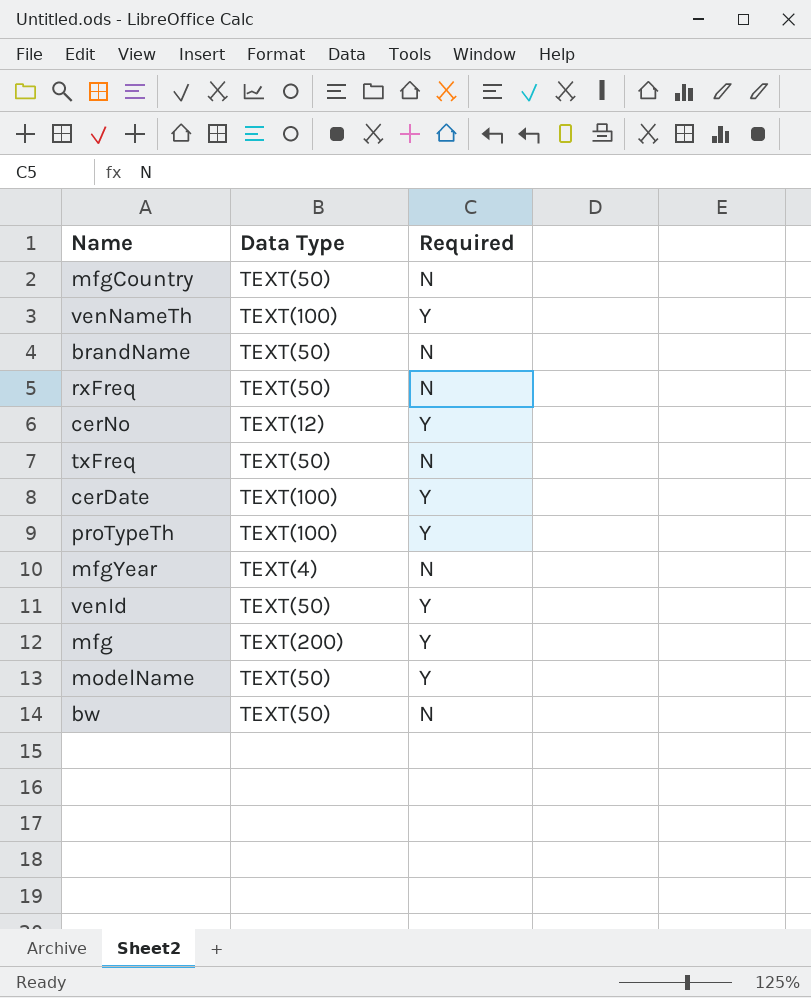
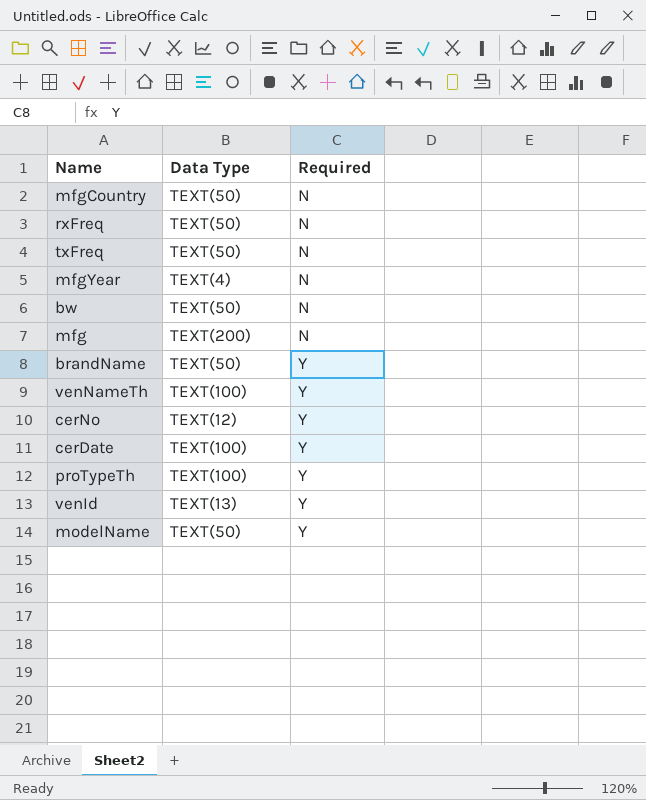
row order: none -> Required ascending
mfg | Required: Y -> N
brandName | Required: N -> Y
venId | Data Type: TEXT(50) -> TEXT(13)

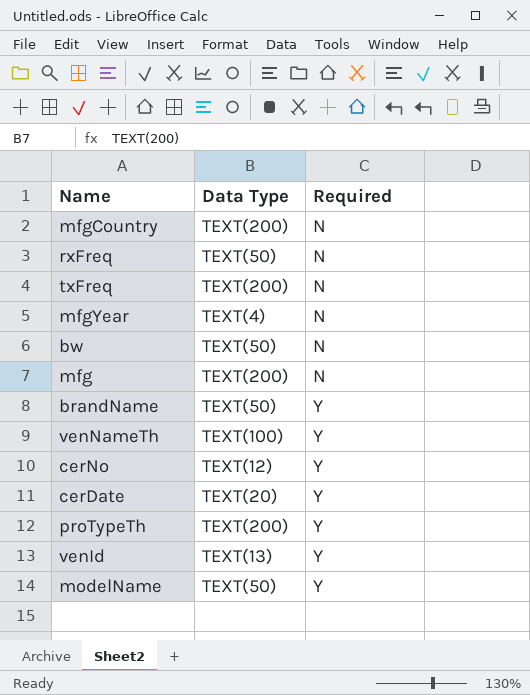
mfgCountry | Data Type: TEXT(50) -> TEXT(200)
txFreq | Data Type: TEXT(50) -> TEXT(200)
cerDate | Data Type: TEXT(100) -> TEXT(20)
proTypeTh | Data Type: TEXT(100) -> TEXT(200)

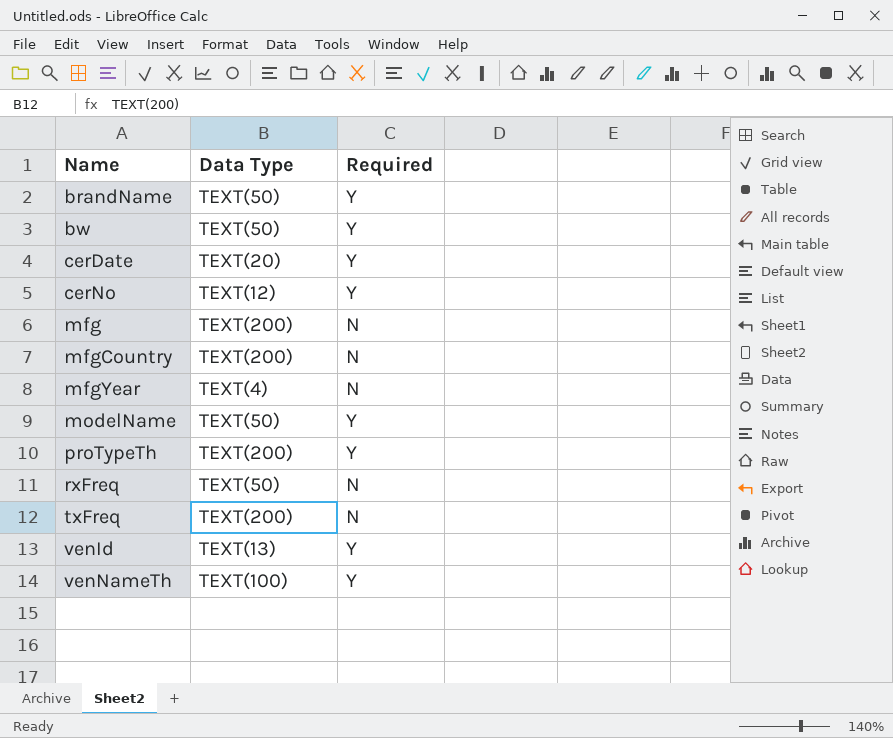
row order: Required ascending -> Name ascending
bw | Required: N -> Y

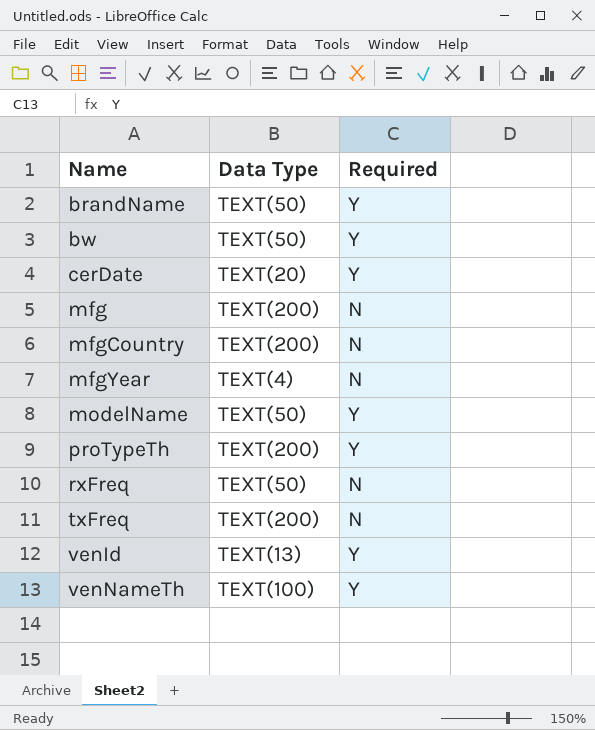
row cerNo: TEXT(12) | Y -> none

